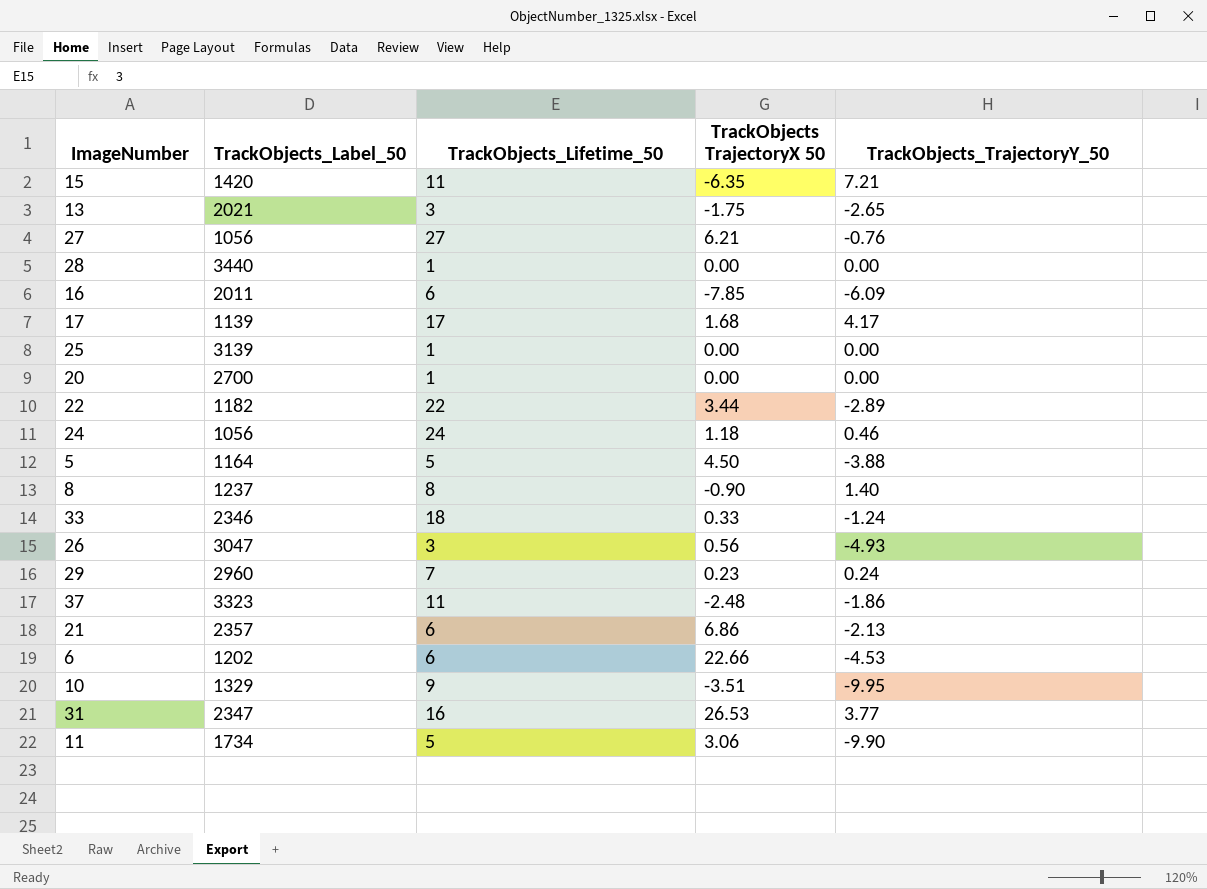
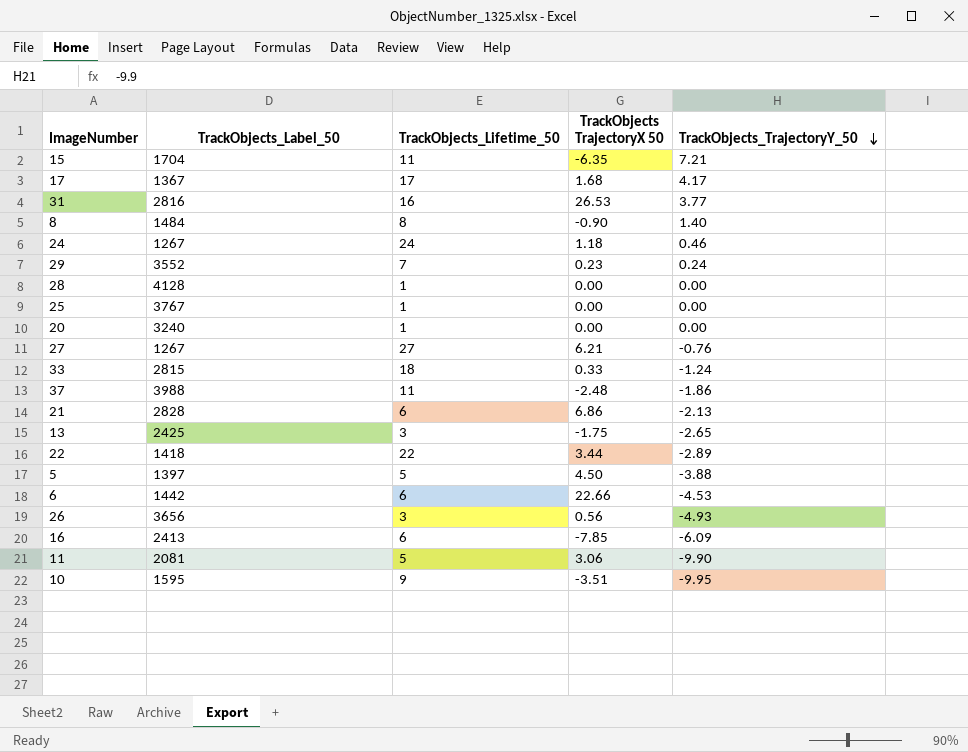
row order: none -> TrackObjects_TrajectoryY_50 descending
15 | TrackObjects_Label_50: 1420 -> 1704
17 | TrackObjects_Label_50: 1139 -> 1367
31 | TrackObjects_Label_50: 2347 -> 2816
8 | TrackObjects_Label_50: 1237 -> 1484
24 | TrackObjects_Label_50: 1056 -> 1267
29 | TrackObjects_Label_50: 2960 -> 3552
28 | TrackObjects_Label_50: 3440 -> 4128
25 | TrackObjects_Label_50: 3139 -> 3767
20 | TrackObjects_Label_50: 2700 -> 3240
27 | TrackObjects_Label_50: 1056 -> 1267
33 | TrackObjects_Label_50: 2346 -> 2815
37 | TrackObjects_Label_50: 3323 -> 3988
21 | TrackObjects_Label_50: 2357 -> 2828
13 | TrackObjects_Label_50: 2021 -> 2425
22 | TrackObjects_Label_50: 1182 -> 1418
5 | TrackObjects_Label_50: 1164 -> 1397
6 | TrackObjects_Label_50: 1202 -> 1442
26 | TrackObjects_Label_50: 3047 -> 3656
16 | TrackObjects_Label_50: 2011 -> 2413
11 | TrackObjects_Label_50: 1734 -> 2081
10 | TrackObjects_Label_50: 1329 -> 1595

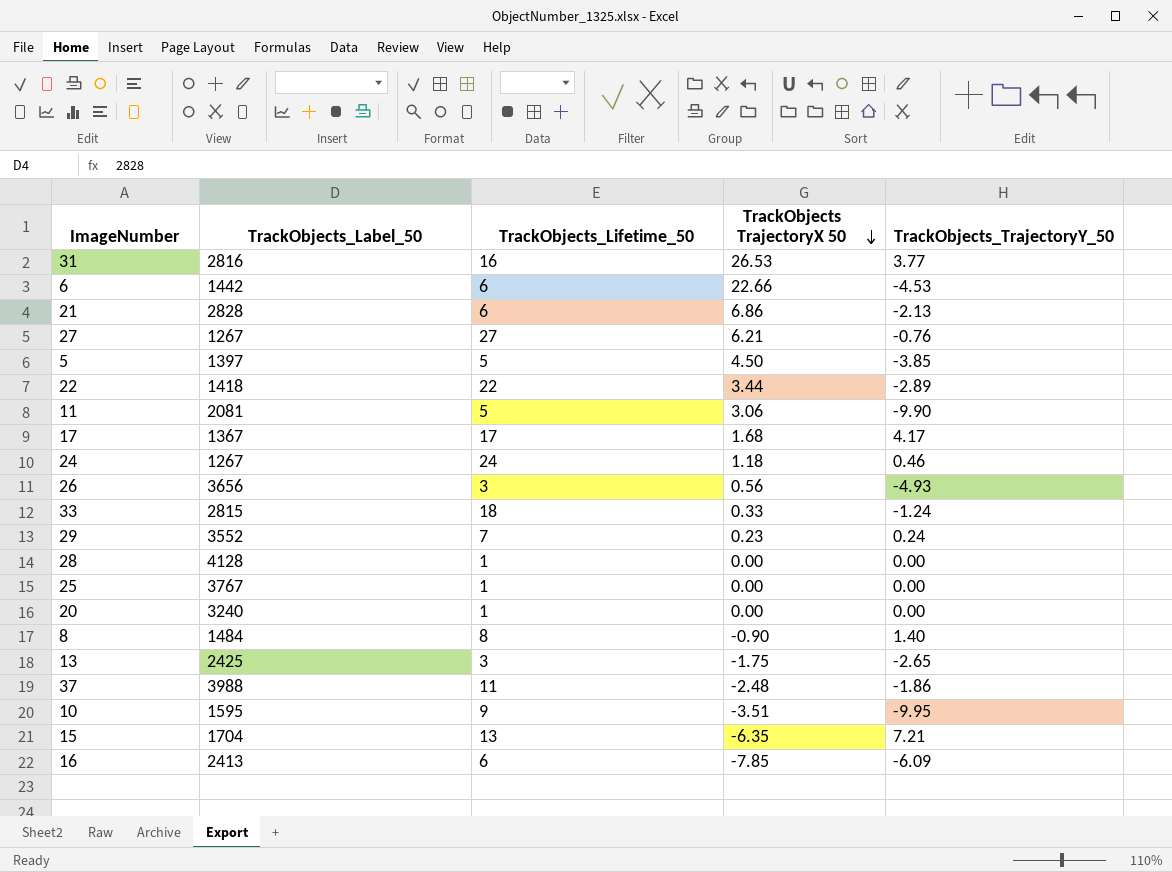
row order: TrackObjects_TrajectoryY_50 descending -> TrackObjects TrajectoryX 50 descending
5 | TrackObjects_TrajectoryY_50: -3.88 -> -3.85
15 | TrackObjects_Lifetime_50: 11 -> 13

